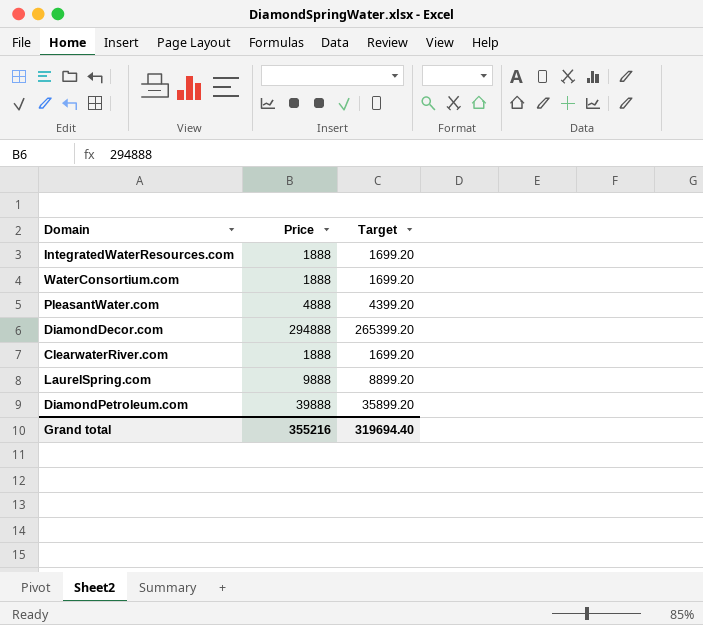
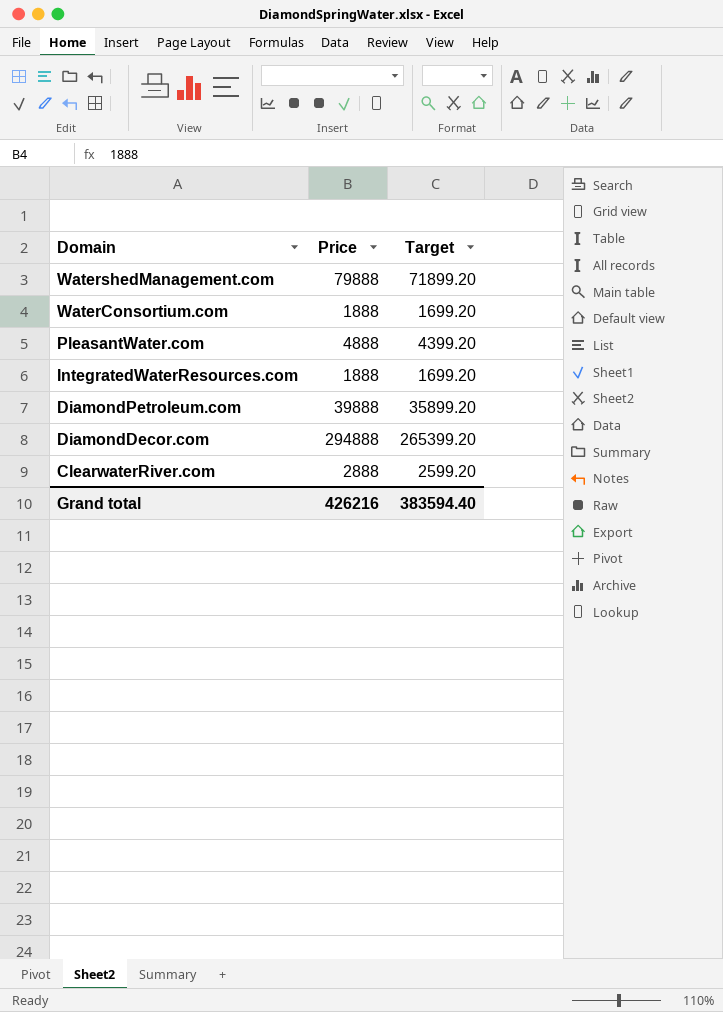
row order: none -> Domain descending
row LaurelSpring.com: 9888 | 8899.20 -> none
row WatershedManagement.com: none -> 79888 | 71899.20
ClearwaterRiver.com | Price: 1888 -> 2888
ClearwaterRiver.com | Target: 1699.20 -> 2599.20
Grand total | Price: 355216 -> 426216
Grand total | Target: 319694.40 -> 383594.40

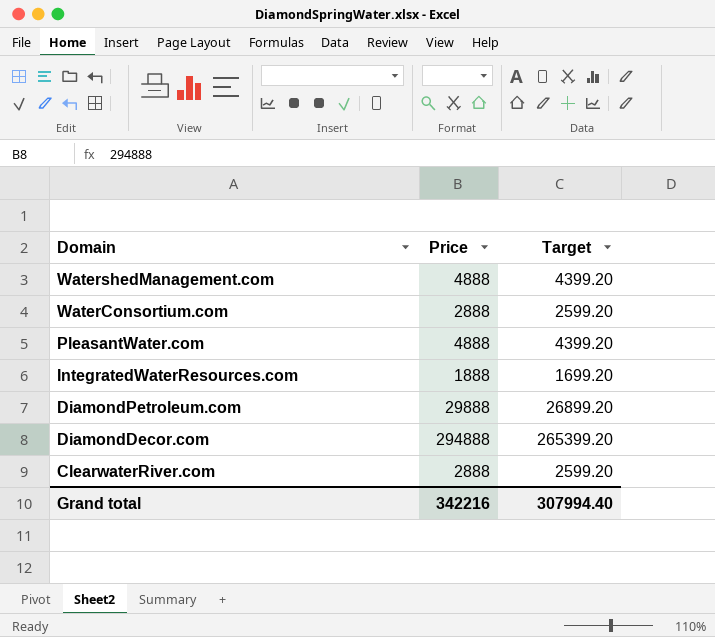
WatershedManagement.com | Price: 79888 -> 4888
WatershedManagement.com | Target: 71899.20 -> 4399.20
WaterConsortium.com | Price: 1888 -> 2888
WaterConsortium.com | Target: 1699.20 -> 2599.20
DiamondPetroleum.com | Price: 39888 -> 29888
DiamondPetroleum.com | Target: 35899.20 -> 26899.20
Grand total | Price: 426216 -> 342216
Grand total | Target: 383594.40 -> 307994.40

